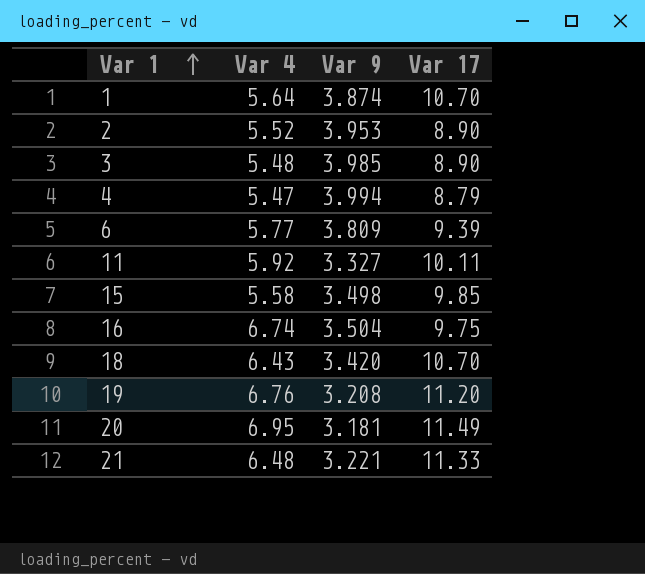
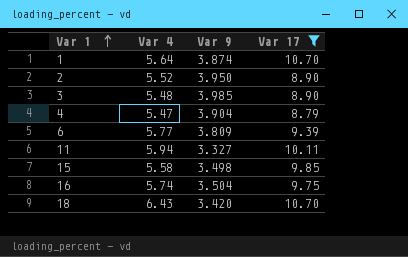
filter: none -> Var 17 <= 10.70
2 | Var 9: 3.953 -> 3.950
4 | Var 9: 3.994 -> 3.904
11 | Var 4: 5.92 -> 5.94
16 | Var 4: 6.74 -> 5.74

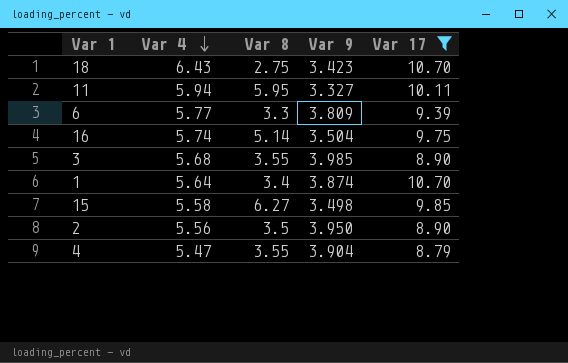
row order: Var 1 ascending -> Var 4 descending
column Var 8 | position: none -> 3
18 | Var 9: 3.420 -> 3.423
3 | Var 4: 5.48 -> 5.68
2 | Var 4: 5.52 -> 5.56

